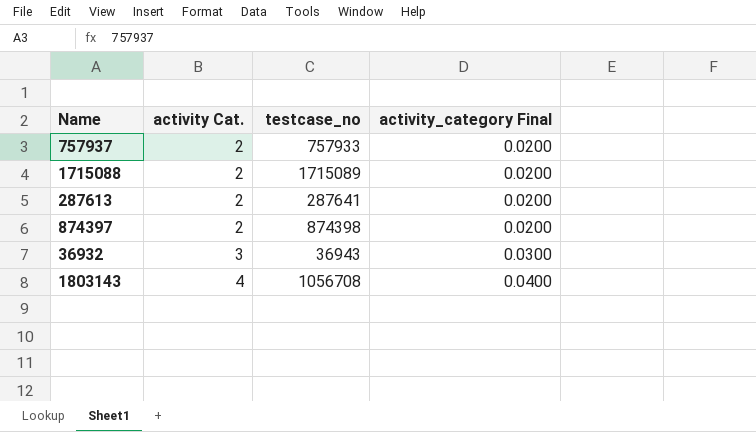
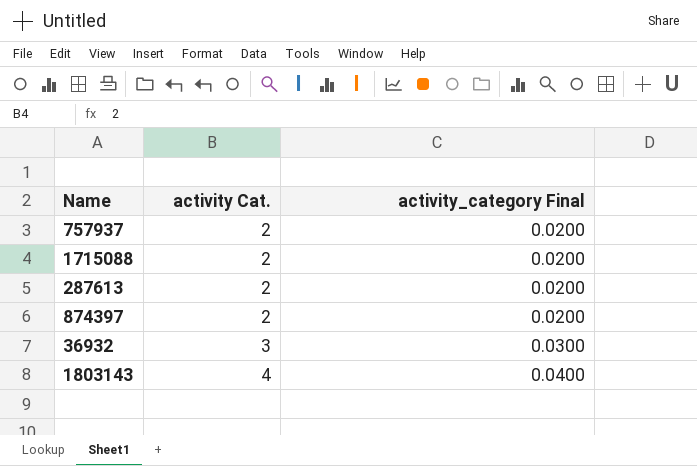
column testcase_no | position: 3 -> none

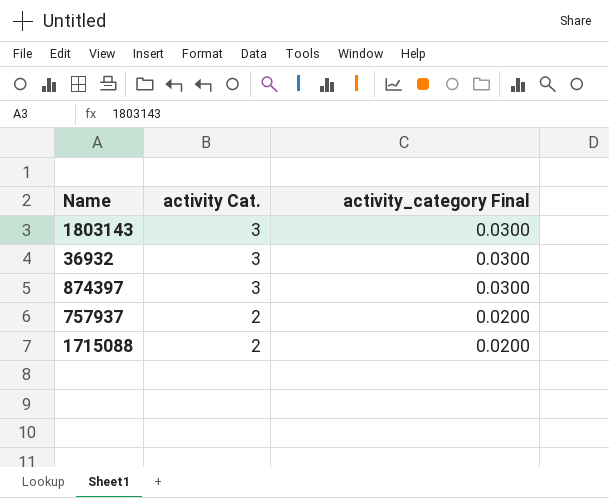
row order: activity Cat. ascending -> activity Cat. descending
row 287613: 2 | 0.0200 -> none
1803143 | activity Cat.: 4 -> 3
1803143 | activity_category Final: 0.0400 -> 0.0300
874397 | activity Cat.: 2 -> 3
874397 | activity_category Final: 0.0200 -> 0.0300

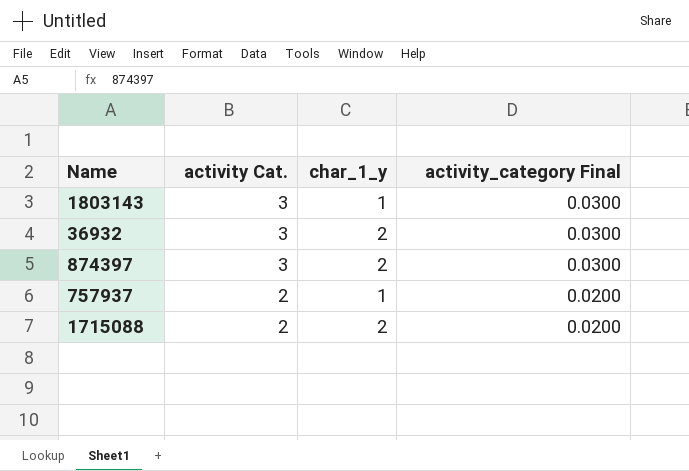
column char_1_y | position: none -> 3

